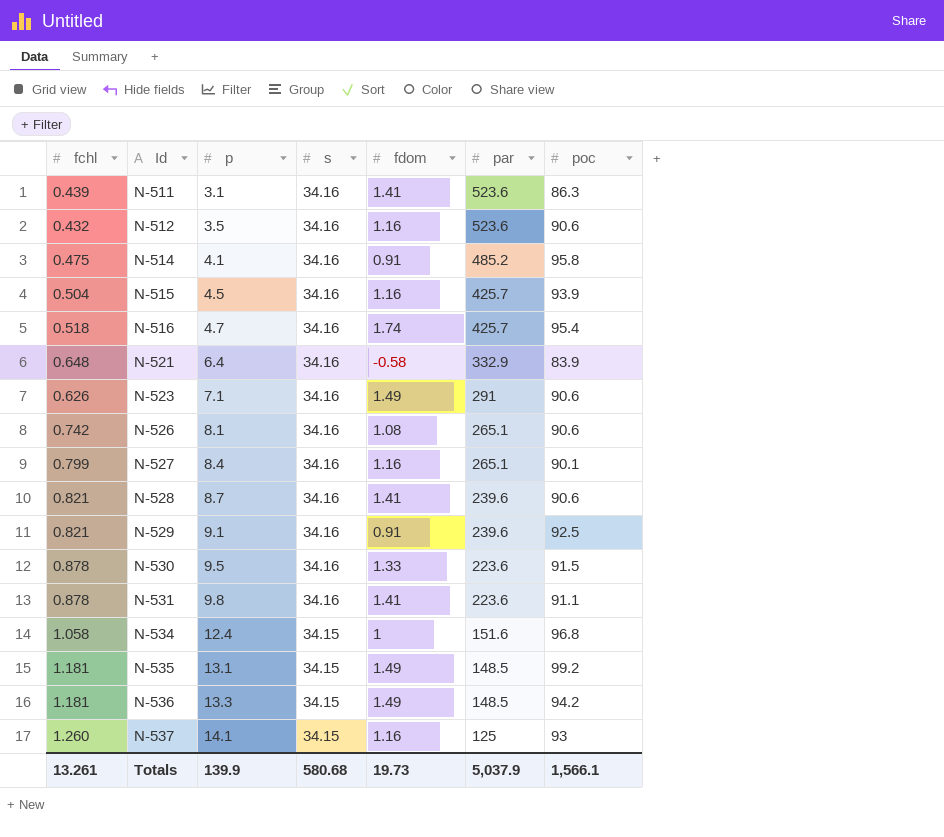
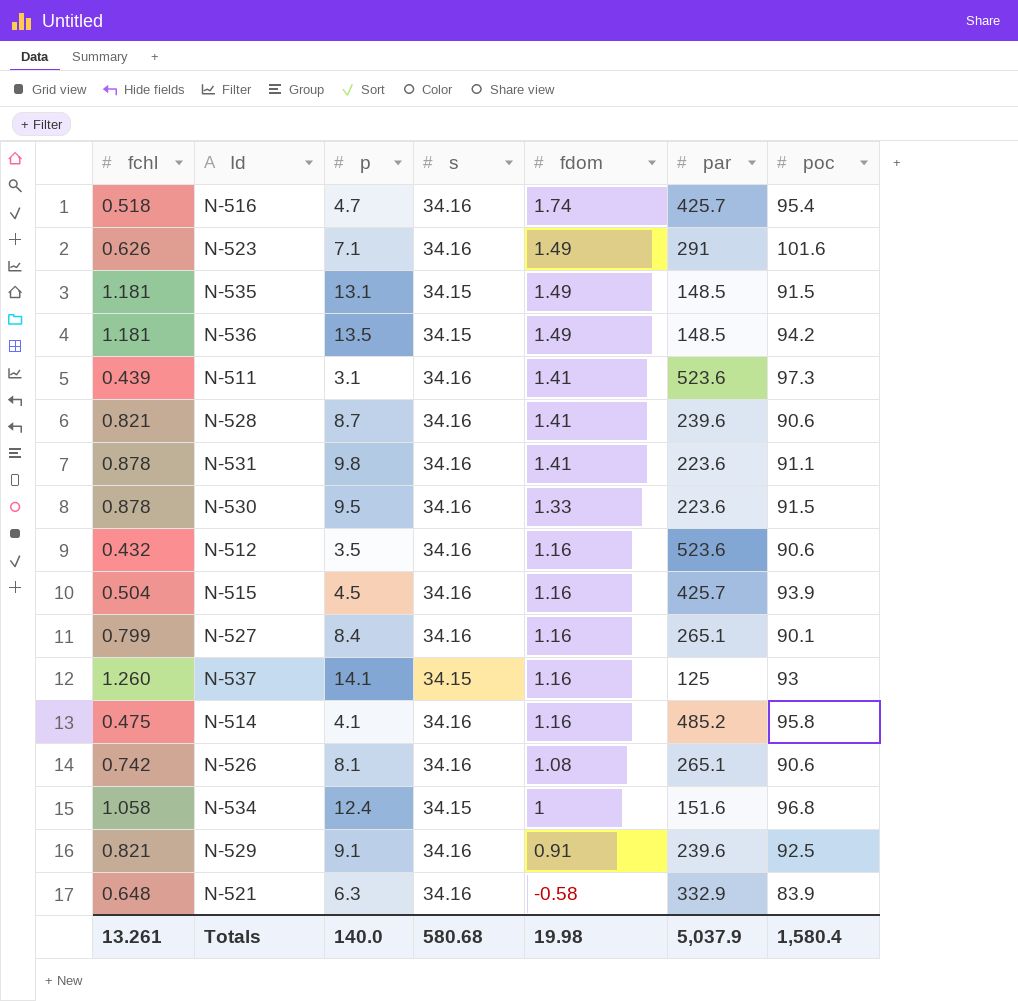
row order: Id ascending -> fdom descending
N-523 | poc: 90.6 -> 101.6
N-535 | poc: 99.2 -> 91.5
N-536 | p: 13.3 -> 13.5
N-511 | poc: 86.3 -> 97.3
N-514 | fdom: 0.91 -> 1.16
N-521 | p: 6.4 -> 6.3
Totals | p: 139.9 -> 140.0
Totals | fdom: 19.73 -> 19.98
Totals | poc: 1,566.1 -> 1,580.4

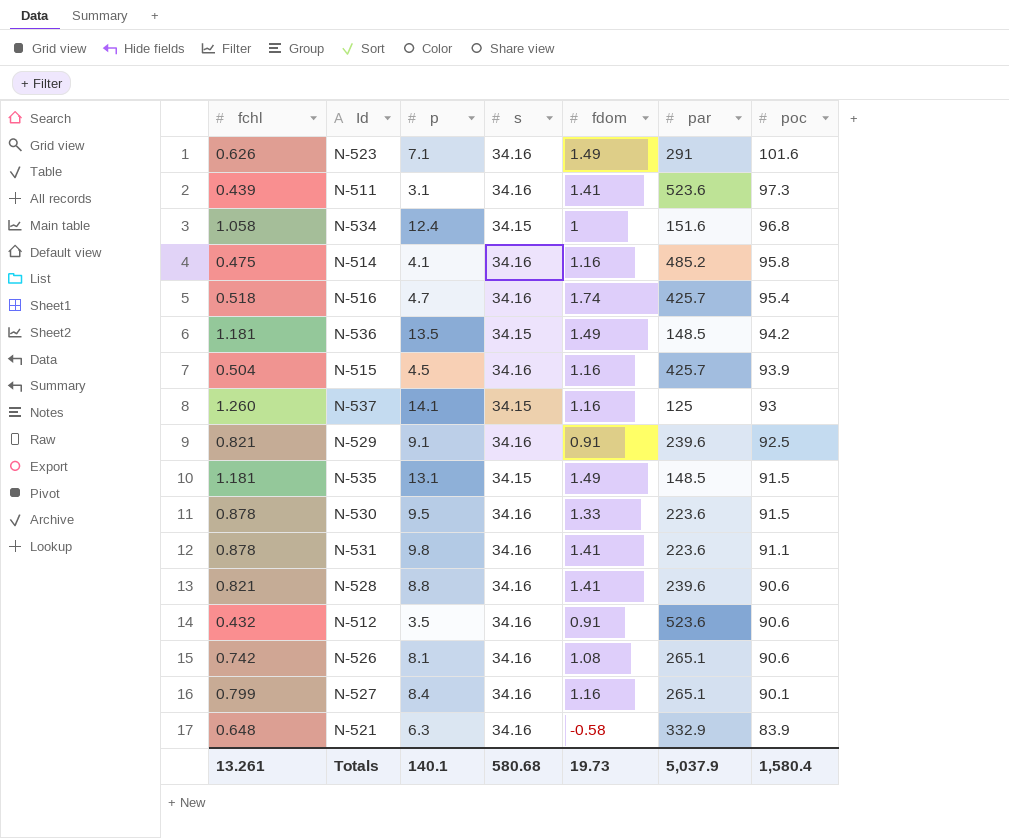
row order: fdom descending -> poc descending
N-528 | p: 8.7 -> 8.8
N-512 | fdom: 1.16 -> 0.91
Totals | p: 140.0 -> 140.1
Totals | fdom: 19.98 -> 19.73

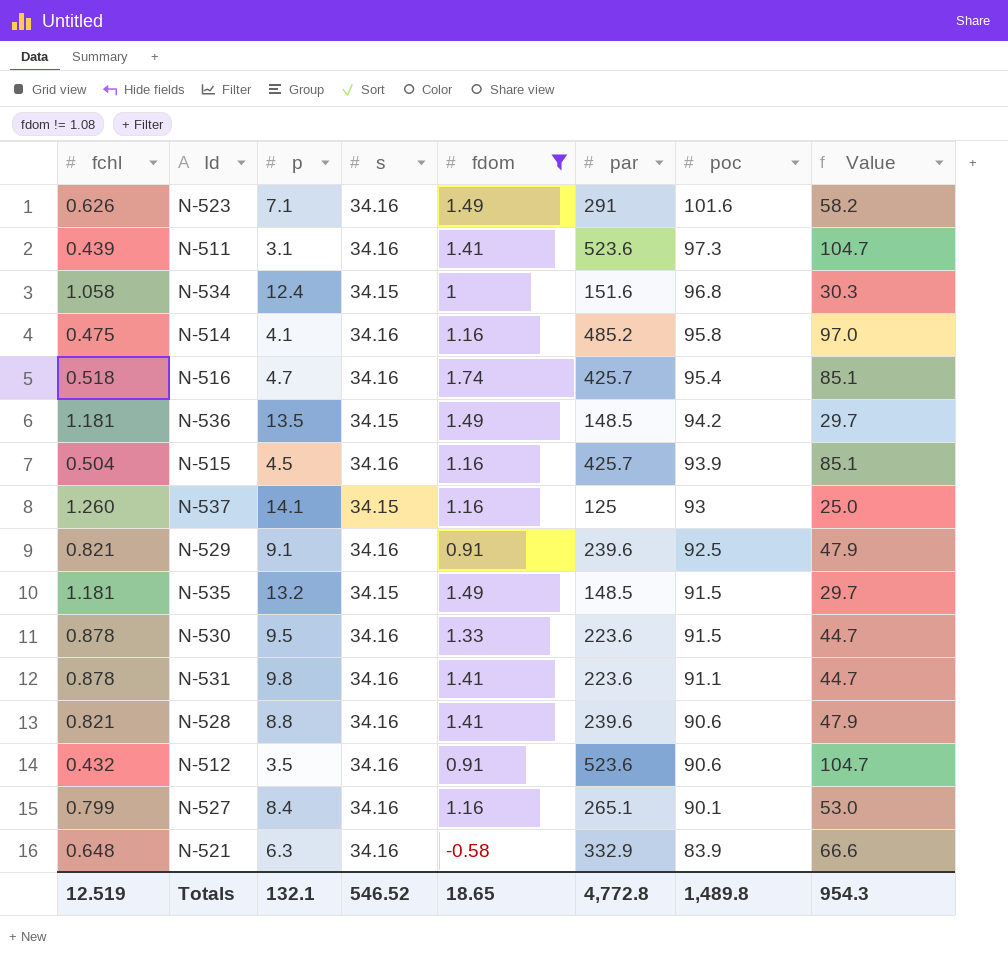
filter: none -> fdom != 1.08
column Value | formula: none -> [par] * 0.2
N-535 | p: 13.1 -> 13.2
Totals | fchl: 13.261 -> 12.519
Totals | p: 140.1 -> 132.1
Totals | s: 580.68 -> 546.52
Totals | fdom: 19.73 -> 18.65
Totals | par: 5,037.9 -> 4,772.8
Totals | poc: 1,580.4 -> 1,489.8

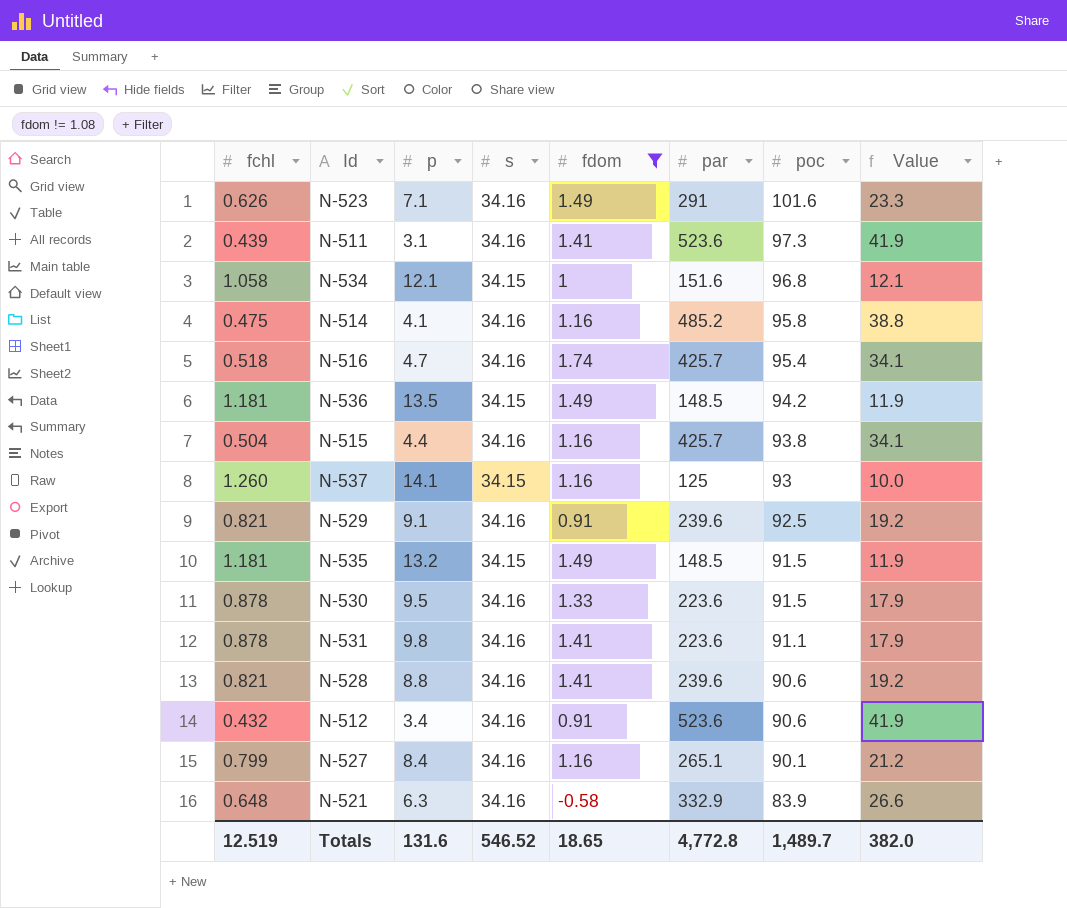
column Value | formula: [par] * 0.2 -> [par] * 0.08
N-534 | p: 12.4 -> 12.1
N-515 | p: 4.5 -> 4.4
N-515 | poc: 93.9 -> 93.8
N-512 | p: 3.5 -> 3.4
Totals | p: 132.1 -> 131.6
Totals | poc: 1,489.8 -> 1,489.7
Totals | Value: 954.3 -> 382.0

